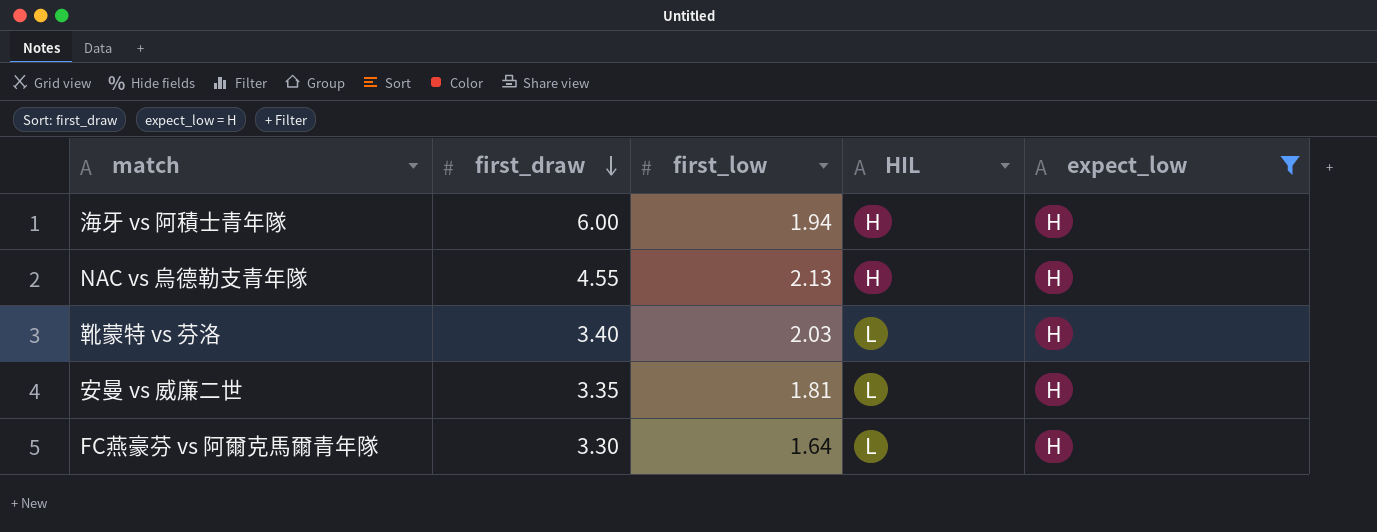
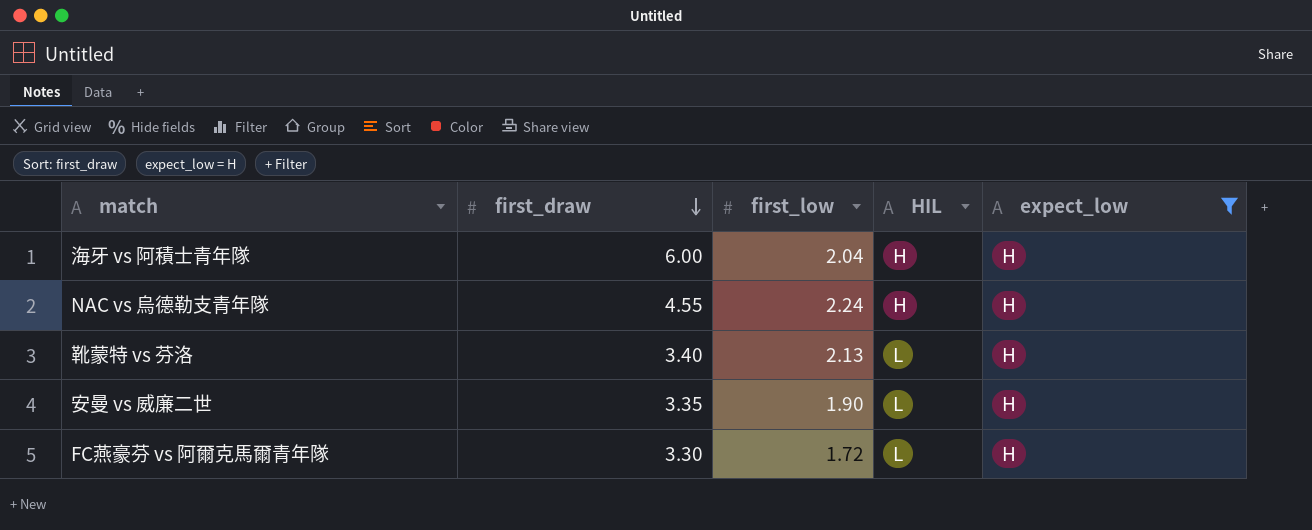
海牙 vs 阿積士青年隊 | first_low: 1.94 -> 2.04
NAC vs 烏德勒支青年隊 | first_low: 2.13 -> 2.24
靴蒙特 vs 芬洛 | first_low: 2.03 -> 2.13
安曼 vs 威廉二世 | first_low: 1.81 -> 1.90
FC燕豪芬 vs 阿爾克馬爾青年隊 | first_low: 1.64 -> 1.72

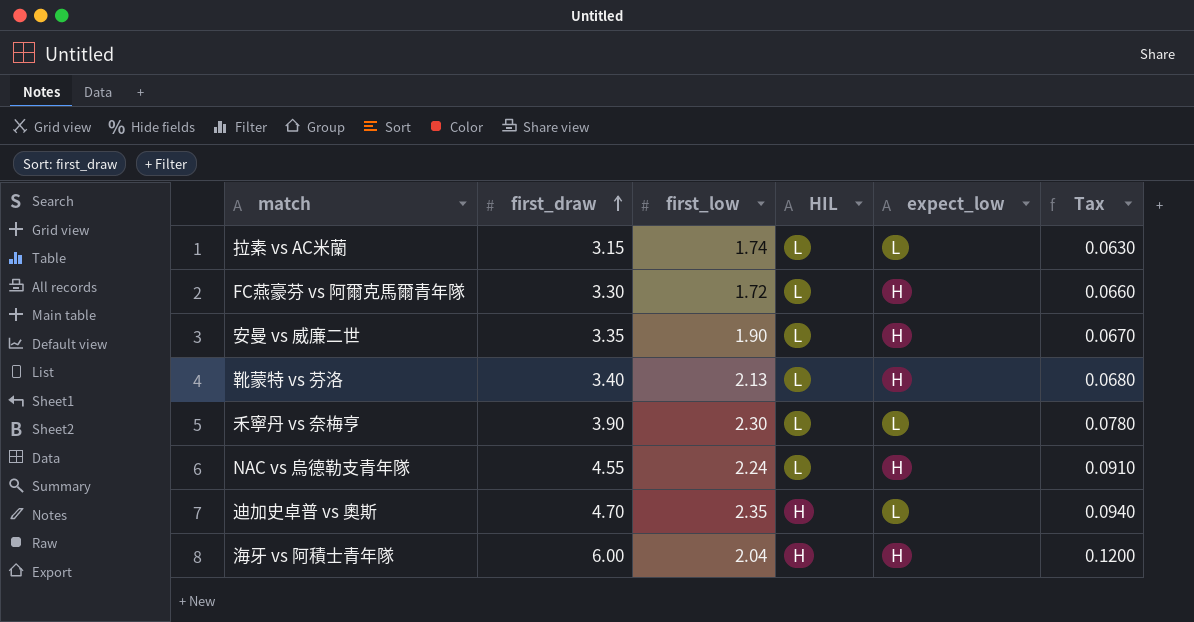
filter: expect_low = H -> none
row order: first_draw descending -> first_draw ascending
column Tax | formula: none -> [first_draw] * 0.02
NAC vs 烏德勒支青年隊 | HIL: H -> L

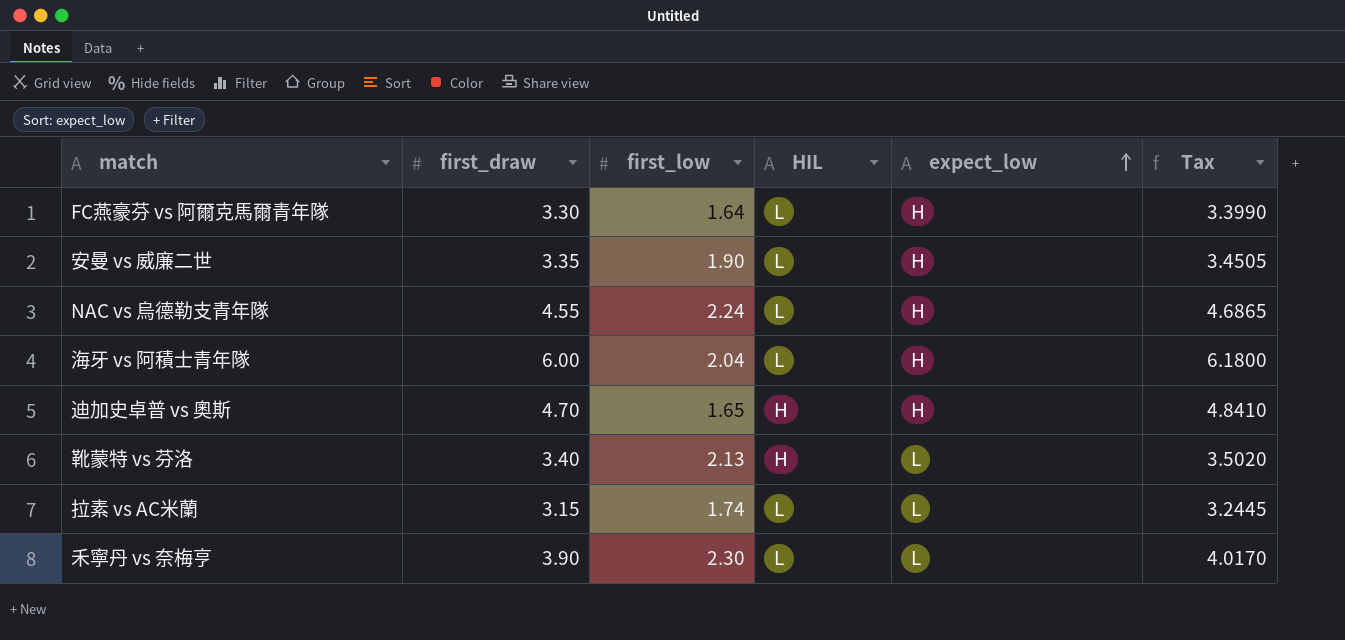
row order: first_draw ascending -> expect_low ascending
column Tax | formula: [first_draw] * 0.02 -> [first_draw] * 1.03
FC燕豪芬 vs 阿爾克馬爾青年隊 | first_low: 1.72 -> 1.64
海牙 vs 阿積士青年隊 | HIL: H -> L
迪加史卓普 vs 奧斯 | first_low: 2.35 -> 1.65
迪加史卓普 vs 奧斯 | expect_low: L -> H
靴蒙特 vs 芬洛 | HIL: L -> H
靴蒙特 vs 芬洛 | expect_low: H -> L

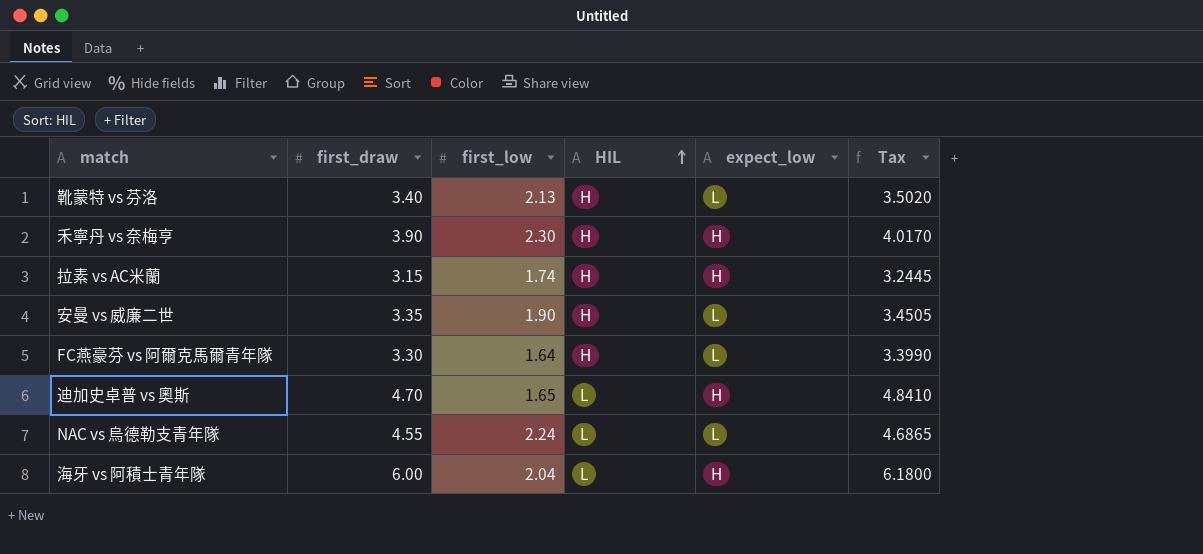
row order: expect_low ascending -> HIL ascending
禾寧丹 vs 奈梅亨 | HIL: L -> H
禾寧丹 vs 奈梅亨 | expect_low: L -> H
拉素 vs AC米蘭 | HIL: L -> H
拉素 vs AC米蘭 | expect_low: L -> H
安曼 vs 威廉二世 | HIL: L -> H
安曼 vs 威廉二世 | expect_low: H -> L
FC燕豪芬 vs 阿爾克馬爾青年隊 | HIL: L -> H
FC燕豪芬 vs 阿爾克馬爾青年隊 | expect_low: H -> L
迪加史卓普 vs 奧斯 | HIL: H -> L
NAC vs 烏德勒支青年隊 | expect_low: H -> L

